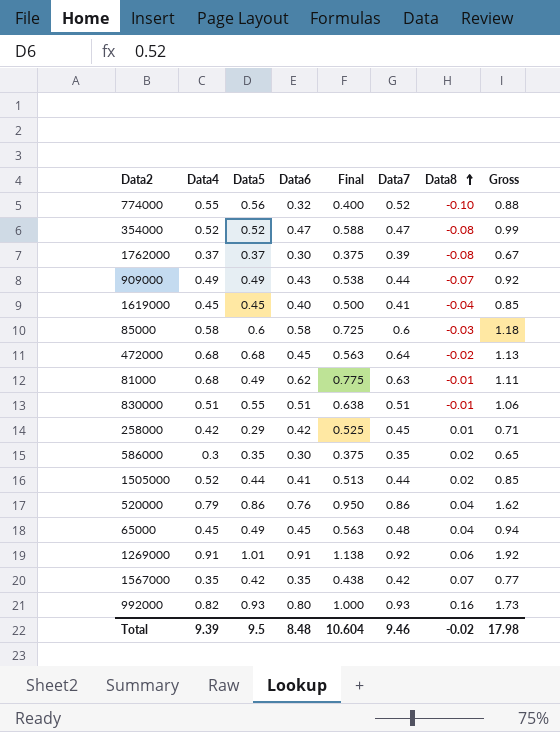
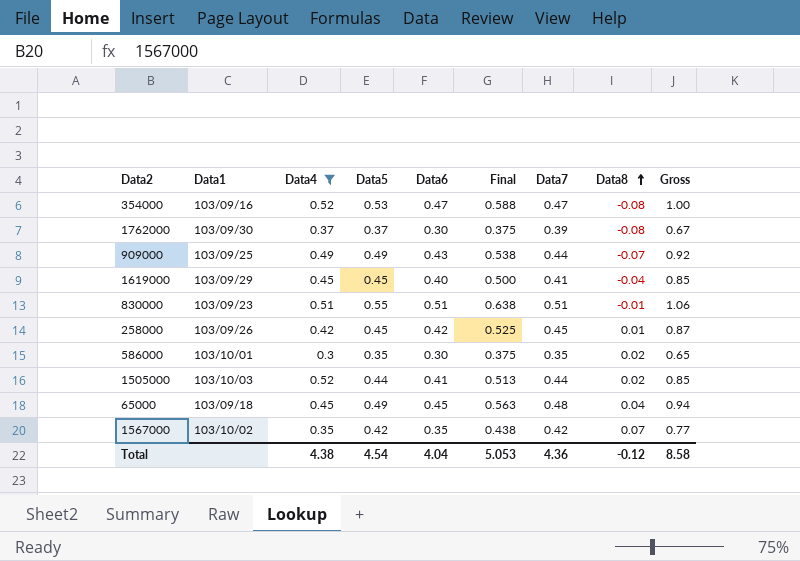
filter: none -> Data4 <= 0.52
column Data1 | position: none -> 2
354000 | Data5: 0.52 -> 0.53
354000 | Gross: 0.99 -> 1.00
258000 | Data5: 0.29 -> 0.45
258000 | Gross: 0.71 -> 0.87
Total | Data4: 9.39 -> 4.38
Total | Data5: 9.5 -> 4.54
Total | Data6: 8.48 -> 4.04
Total | Final: 10.604 -> 5.053
Total | Data7: 9.46 -> 4.36
Total | Data8: -0.02 -> -0.12
Total | Gross: 17.98 -> 8.58

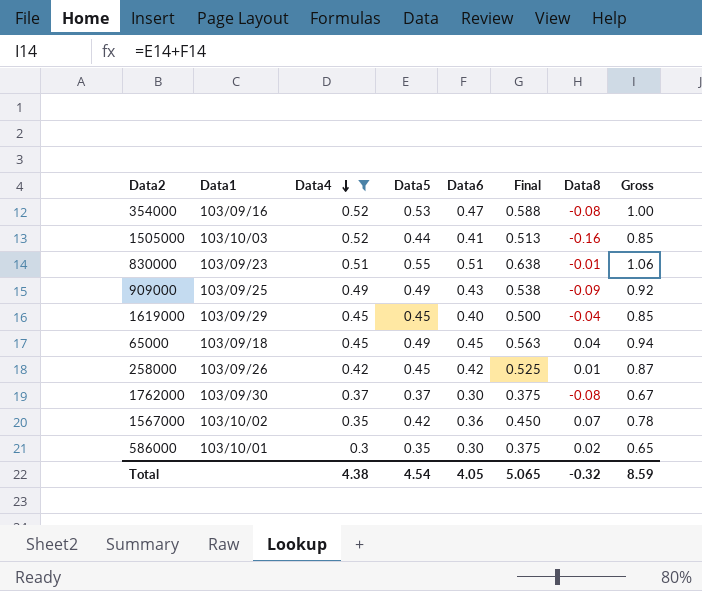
row order: Data8 ascending -> Data4 descending
column Data7 | position: 7 -> none
1505000 | Data8: 0.02 -> -0.16
909000 | Data8: -0.07 -> -0.09
1567000 | Data6: 0.35 -> 0.36
1567000 | Final: 0.438 -> 0.450
1567000 | Gross: 0.77 -> 0.78
Total | Data6: 4.04 -> 4.05
Total | Final: 5.053 -> 5.065
Total | Data8: -0.12 -> -0.32
Total | Gross: 8.58 -> 8.59

